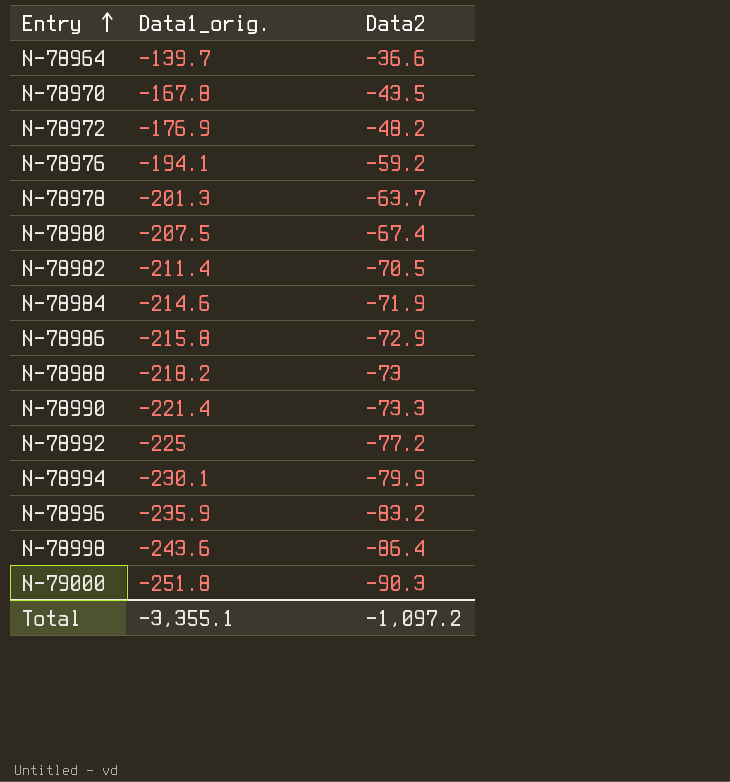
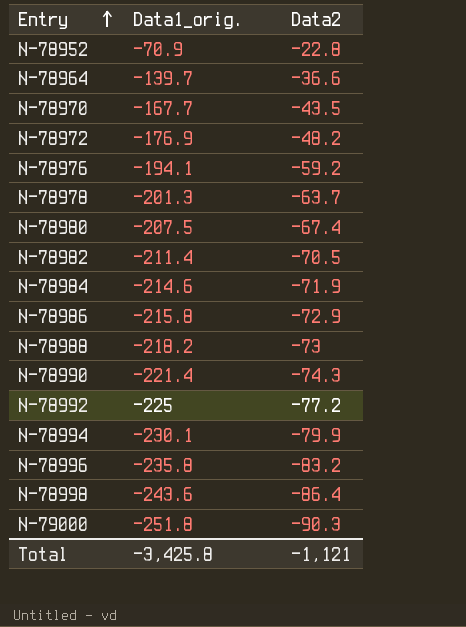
row N-78952: none -> -70.9 | -22.8
N-78970 | Data1_orig.: -167.8 -> -167.7
N-78990 | Data2: -73.3 -> -74.3
N-78996 | Data1_orig.: -235.9 -> -235.8
Total | Data1_orig.: -3,355.1 -> -3,425.8
Total | Data2: -1,097.2 -> -1,121

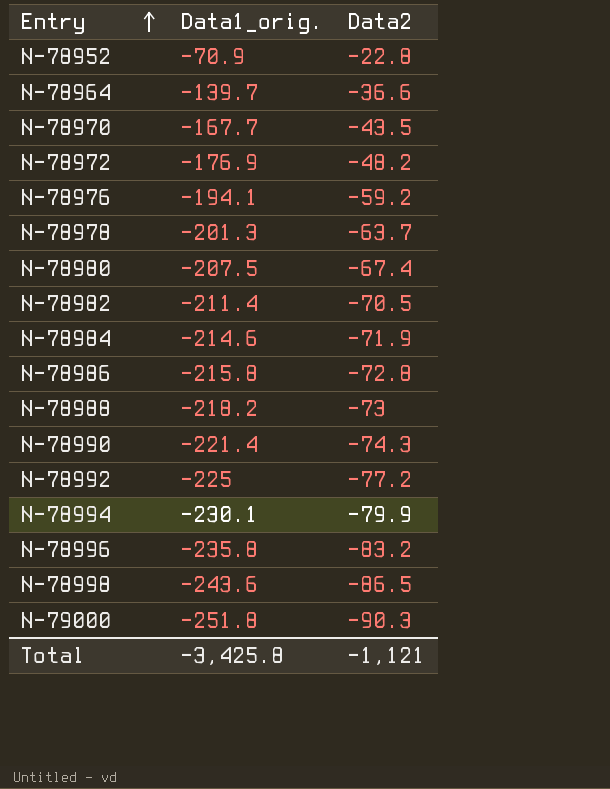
N-78986 | Data2: -72.9 -> -72.8
N-78998 | Data2: -86.4 -> -86.5

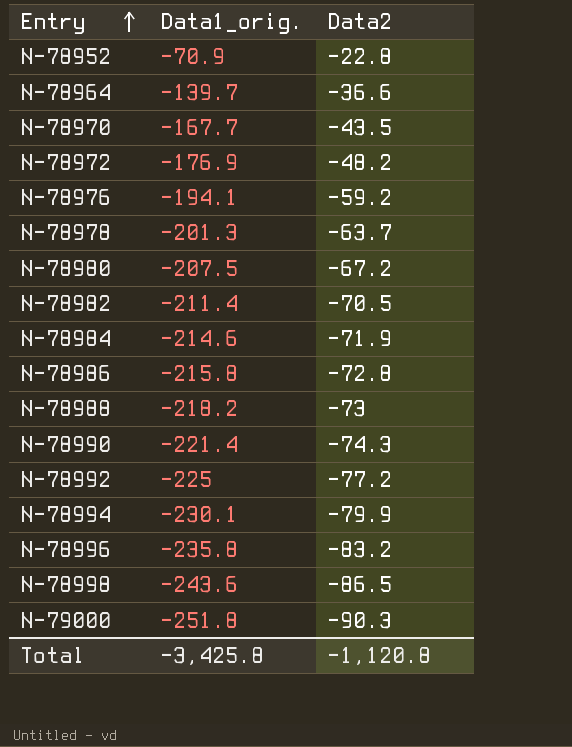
N-78980 | Data2: -67.4 -> -67.2
Total | Data2: -1,121 -> -1,120.8

